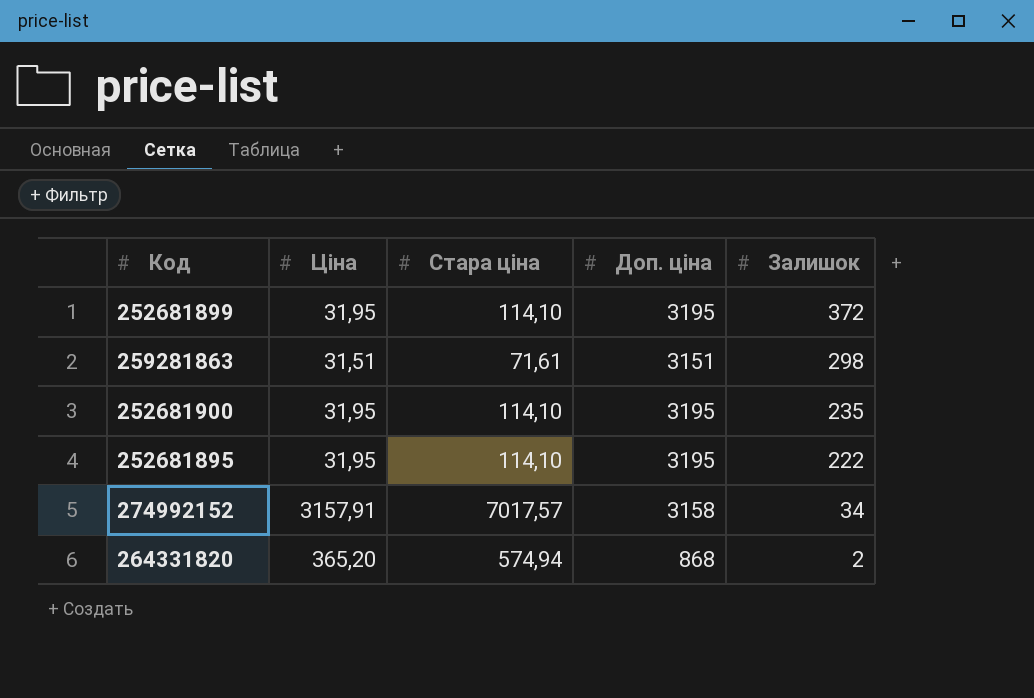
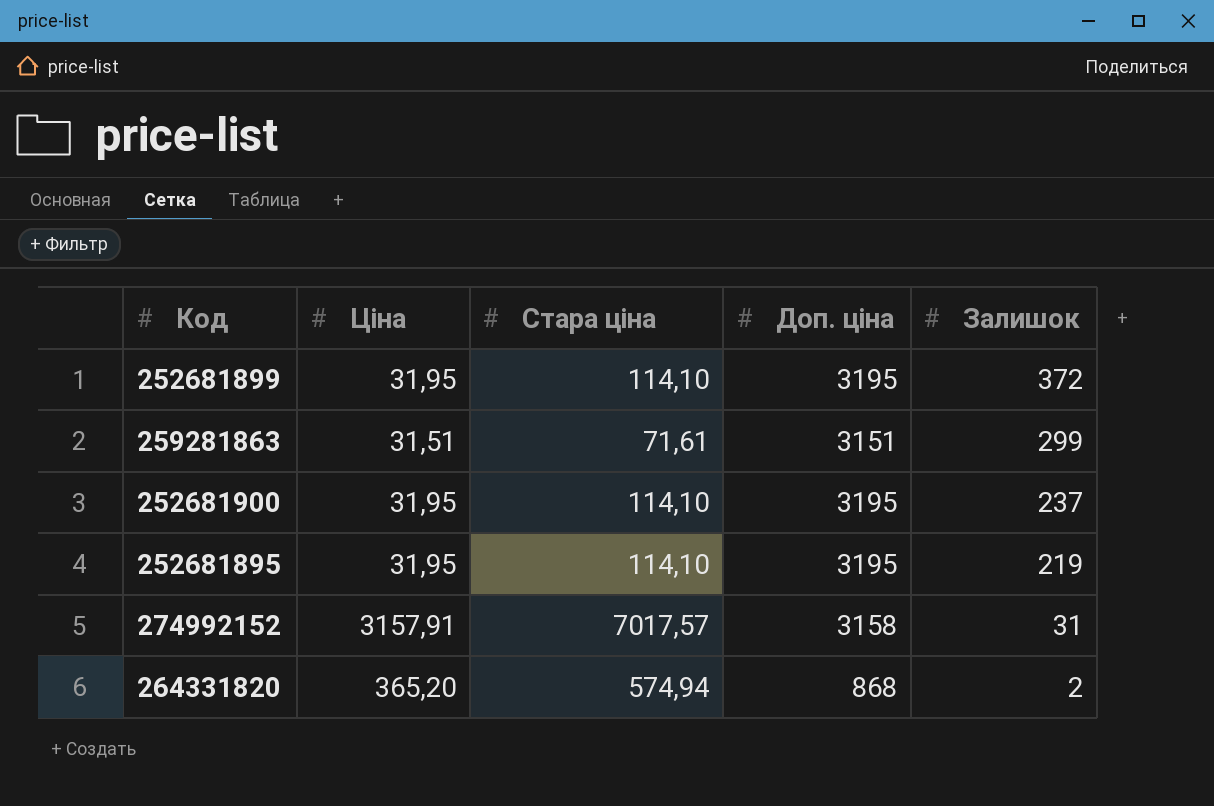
259281863 | Залишок: 298 -> 299
252681900 | Залишок: 235 -> 237
252681895 | Залишок: 222 -> 219
274992152 | Залишок: 34 -> 31

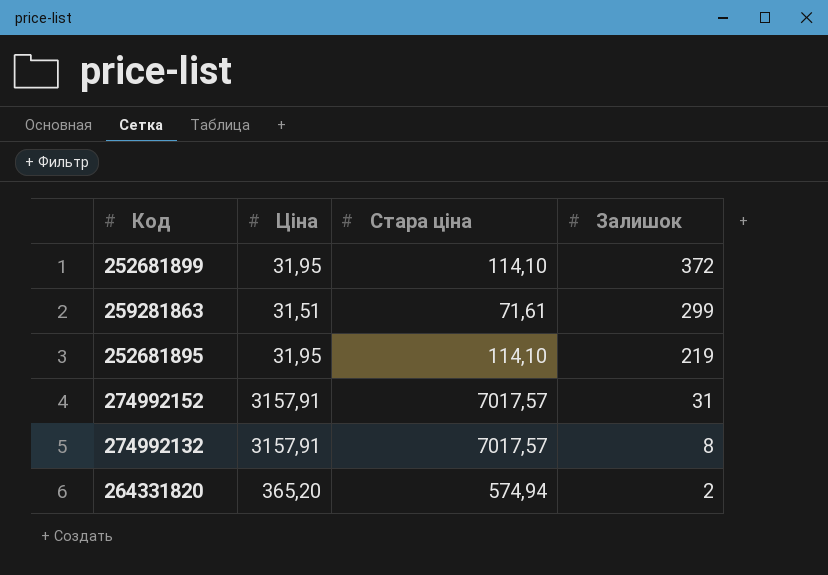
column Доп. ціна | position: 4 -> none
row 252681900: 31,95 | 114,10 | 3195 | 237 -> none
row 274992132: none -> 3157,91 | 7017,57 | 8

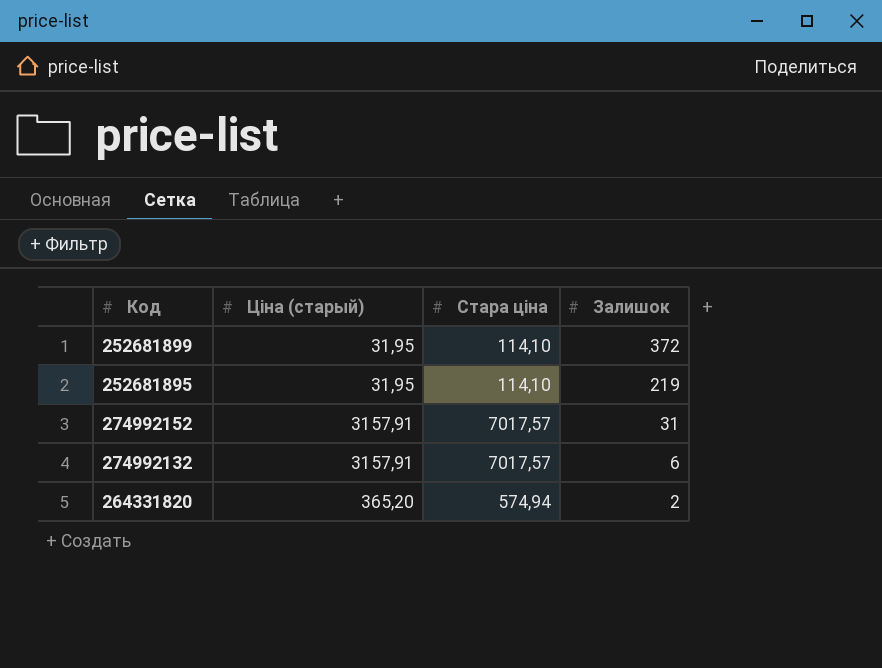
column name: Ціна -> Ціна (старый)
row 259281863: 31,51 | 71,61 | 299 -> none
274992132 | Залишок: 8 -> 6

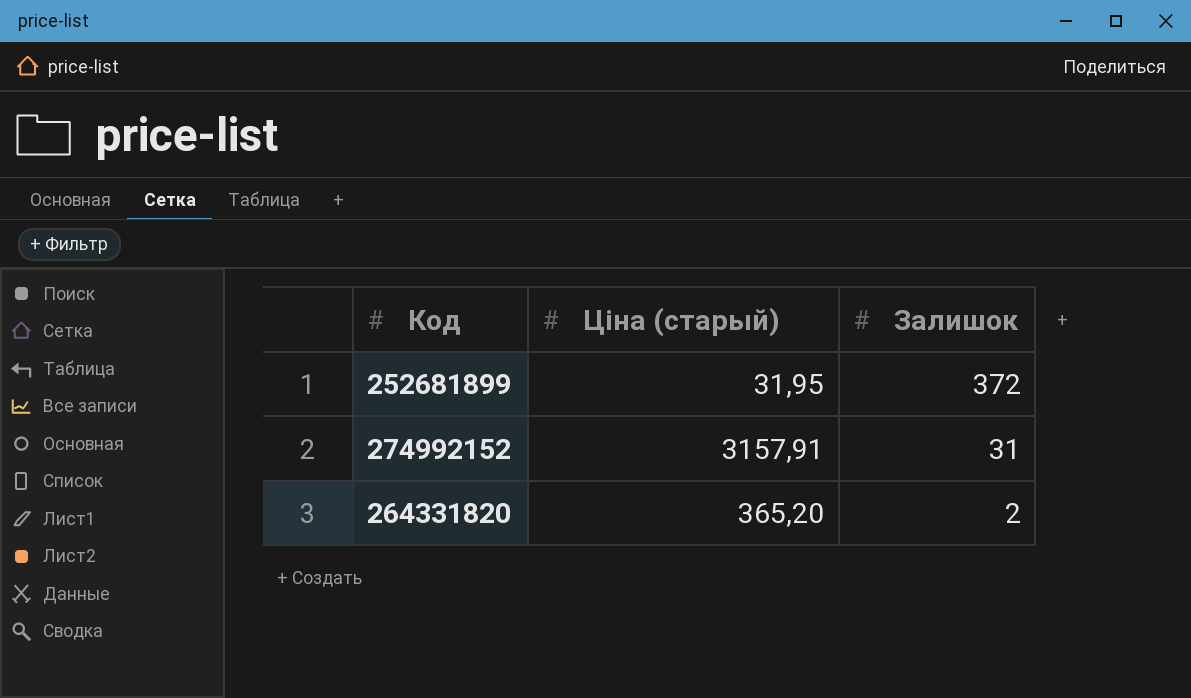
column Стара ціна | position: 3 -> none
row 252681895: 31,95 | 114,10 | 219 -> none
row 274992132: 3157,91 | 7017,57 | 6 -> none

